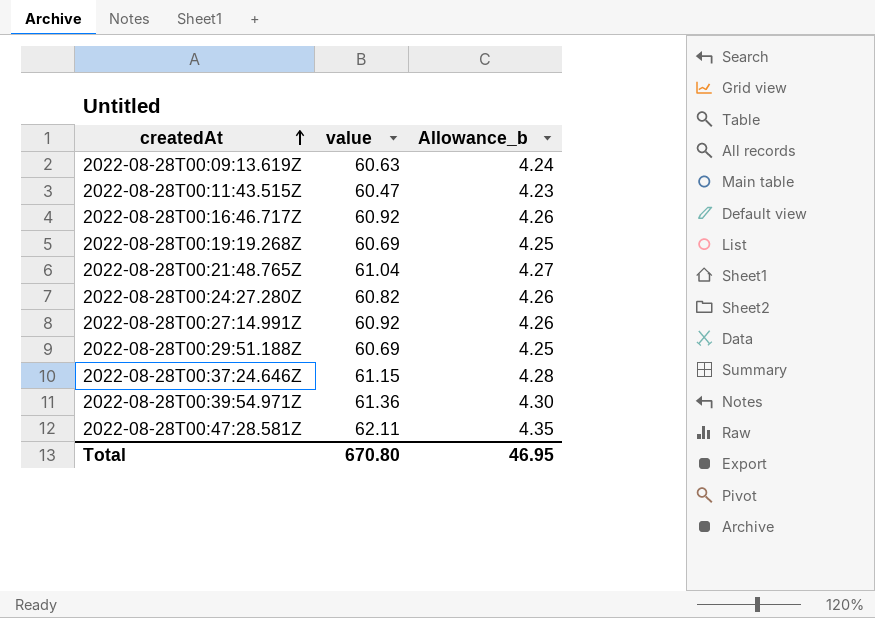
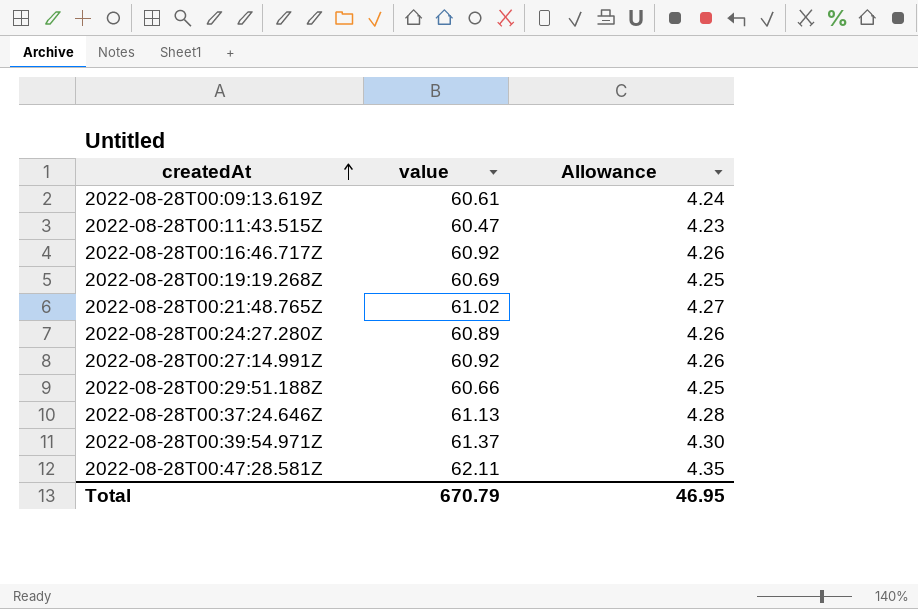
column name: Allowance_b -> Allowance
2022-08-28T00:09:13.619Z | value: 60.63 -> 60.61
2022-08-28T00:21:48.765Z | value: 61.04 -> 61.02
2022-08-28T00:24:27.280Z | value: 60.82 -> 60.89
2022-08-28T00:29:51.188Z | value: 60.69 -> 60.66
2022-08-28T00:37:24.646Z | value: 61.15 -> 61.13
2022-08-28T00:39:54.971Z | value: 61.36 -> 61.37
Total | value: 670.80 -> 670.79

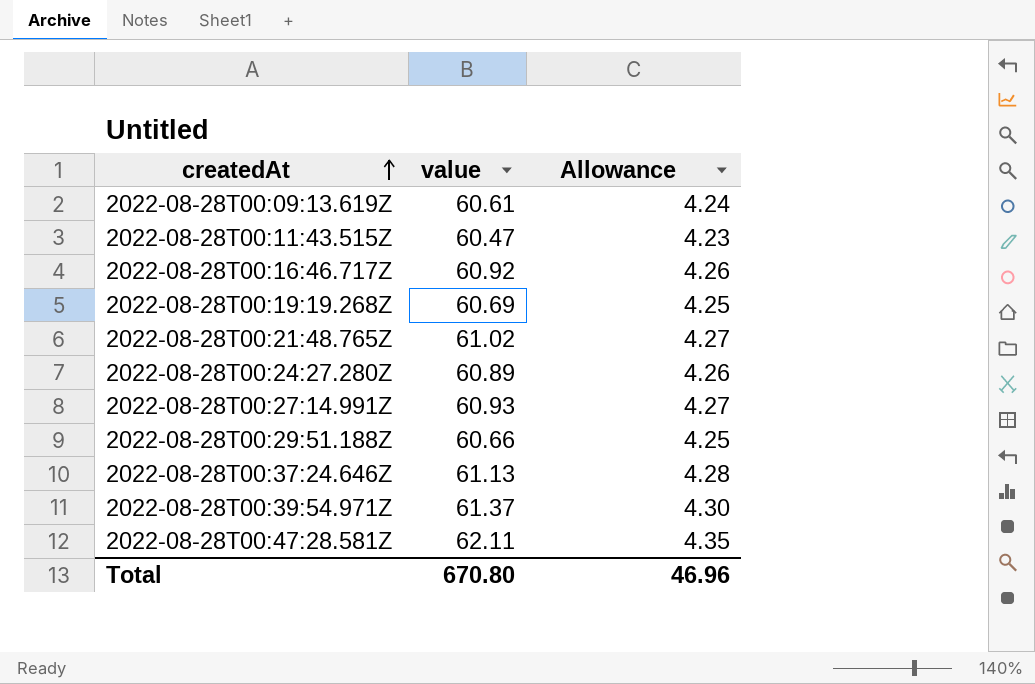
2022-08-28T00:27:14.991Z | value: 60.92 -> 60.93
2022-08-28T00:27:14.991Z | Allowance: 4.26 -> 4.27
Total | value: 670.79 -> 670.80
Total | Allowance: 46.95 -> 46.96

